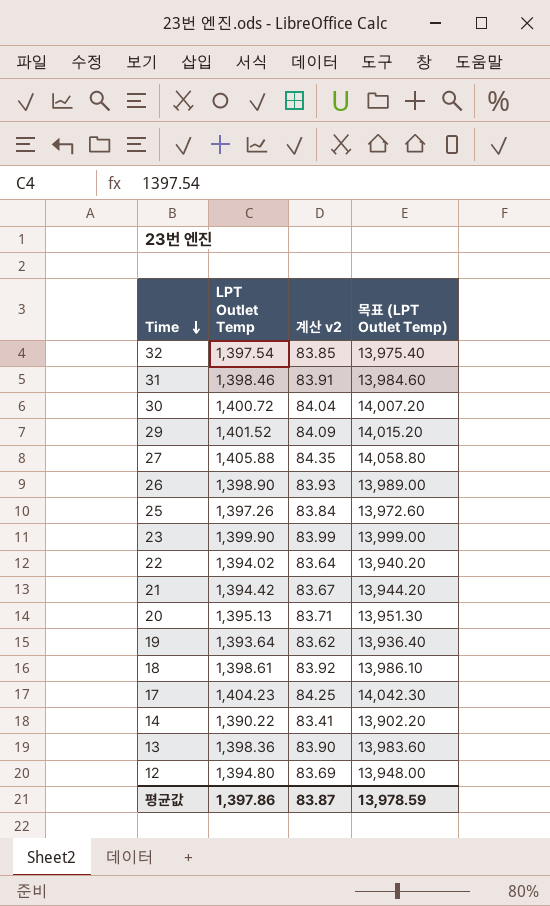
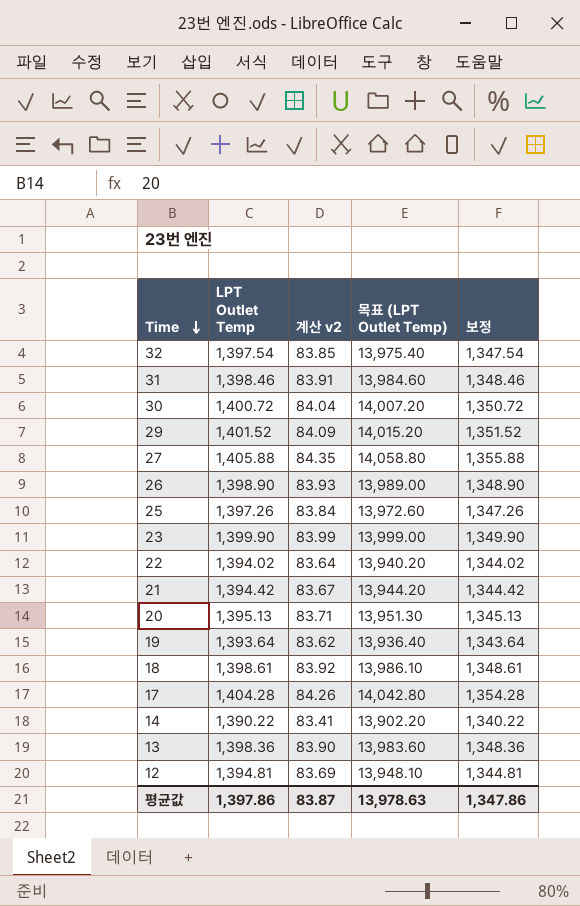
column 보정 | formula: none -> [LPT Outlet Temp] - 50
17 | LPT Outlet Temp: 1,404.23 -> 1,404.28
17 | 계산 v2: 84.25 -> 84.26
17 | 목표 (LPT Outlet Temp): 14,042.30 -> 14,042.80
12 | LPT Outlet Temp: 1,394.80 -> 1,394.81
12 | 목표 (LPT Outlet Temp): 13,948.00 -> 13,948.10
평균값 | 목표 (LPT Outlet Temp): 13,978.59 -> 13,978.63

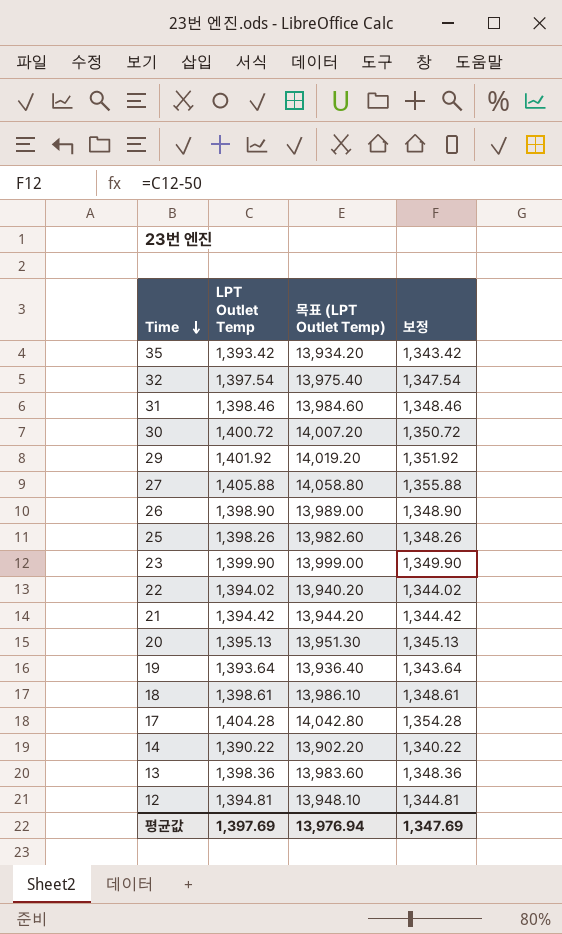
column 계산 v2 | formula: [LPT Outlet Temp] * 0.06 -> none
row 35: none -> 1,393.42 | 13,934.20 | 1,343.42
29 | LPT Outlet Temp: 1,401.52 -> 1,401.92
29 | 목표 (LPT Outlet Temp): 14,015.20 -> 14,019.20
29 | 보정: 1,351.52 -> 1,351.92
25 | LPT Outlet Temp: 1,397.26 -> 1,398.26
25 | 목표 (LPT Outlet Temp): 13,972.60 -> 13,982.60
25 | 보정: 1,347.26 -> 1,348.26
평균값 | LPT Outlet Temp: 1,397.86 -> 1,397.69
평균값 | 목표 (LPT Outlet Temp): 13,978.63 -> 13,976.94
평균값 | 보정: 1,347.86 -> 1,347.69

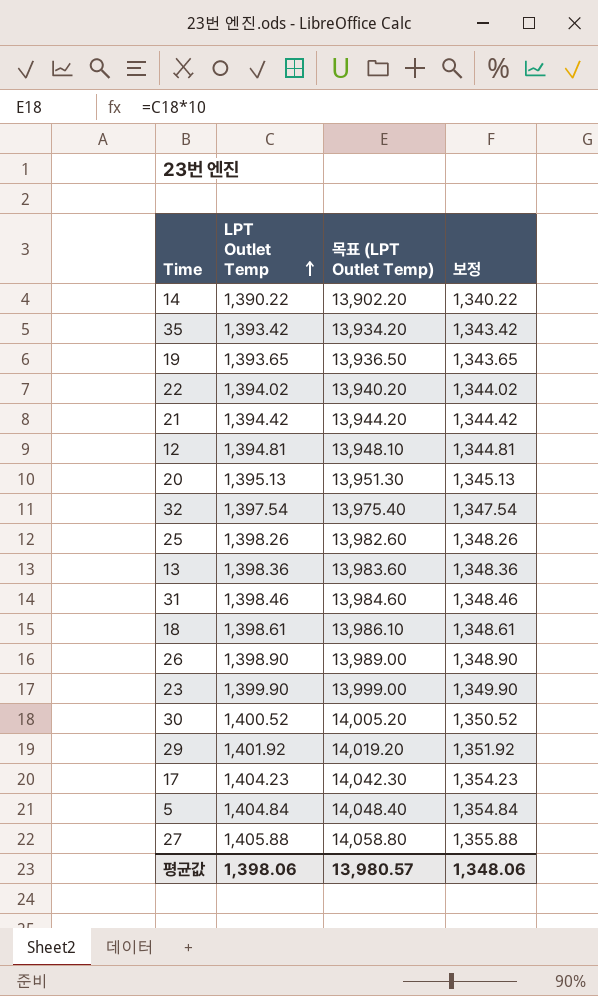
row order: Time descending -> LPT Outlet Temp ascending
19 | LPT Outlet Temp: 1,393.64 -> 1,393.65
19 | 목표 (LPT Outlet Temp): 13,936.40 -> 13,936.50
19 | 보정: 1,343.64 -> 1,343.65
30 | LPT Outlet Temp: 1,400.72 -> 1,400.52
30 | 목표 (LPT Outlet Temp): 14,007.20 -> 14,005.20
30 | 보정: 1,350.72 -> 1,350.52
17 | LPT Outlet Temp: 1,404.28 -> 1,404.23
17 | 목표 (LPT Outlet Temp): 14,042.80 -> 14,042.30
17 | 보정: 1,354.28 -> 1,354.23
row 5: none -> 1,404.84 | 14,048.40 | 1,354.84
평균값 | LPT Outlet Temp: 1,397.69 -> 1,398.06
평균값 | 목표 (LPT Outlet Temp): 13,976.94 -> 13,980.57
평균값 | 보정: 1,347.69 -> 1,348.06

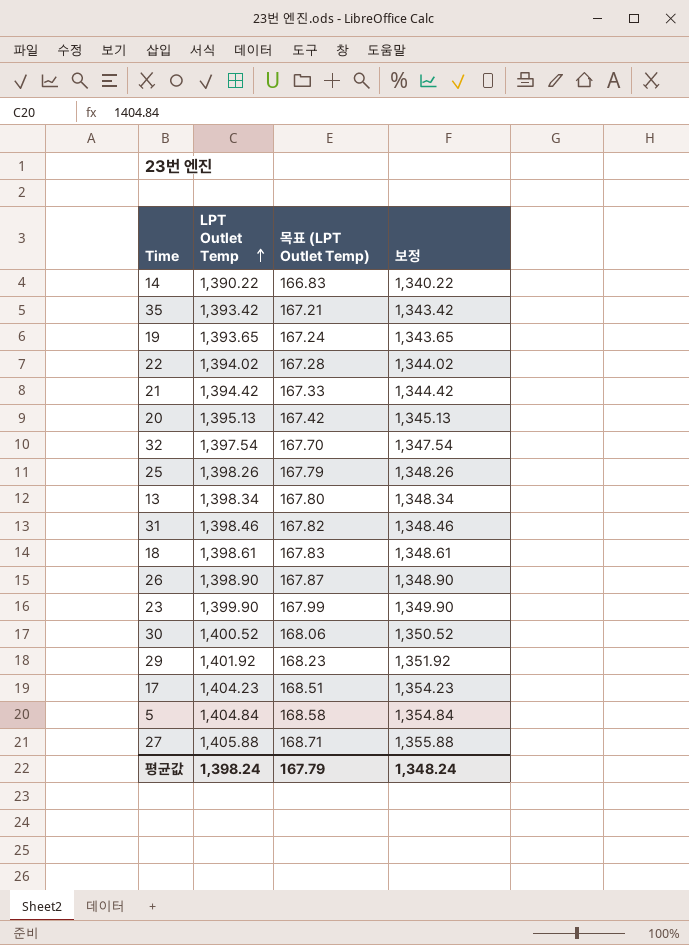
column 목표 (LPT Outlet Temp) | formula: [LPT Outlet Temp] * 10 -> [LPT Outlet Temp] * 0.12
row 12: 1,394.81 | 13,948.10 | 1,344.81 -> none
13 | LPT Outlet Temp: 1,398.36 -> 1,398.34
13 | 보정: 1,348.36 -> 1,348.34
평균값 | LPT Outlet Temp: 1,398.06 -> 1,398.24
평균값 | 목표 (LPT Outlet Temp): 13,980.57 -> 167.79
평균값 | 보정: 1,348.06 -> 1,348.24

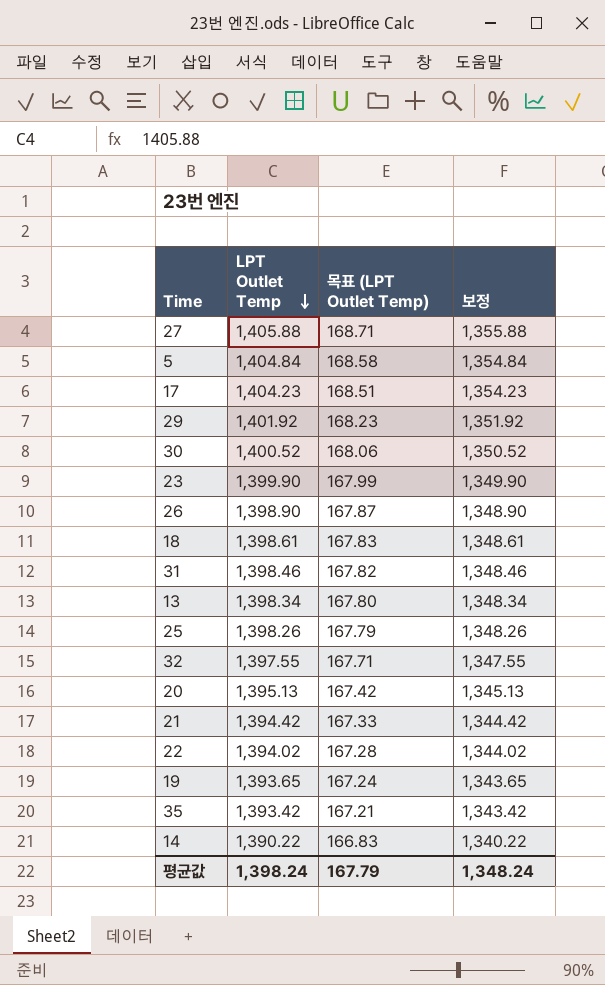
row order: LPT Outlet Temp ascending -> LPT Outlet Temp descending
32 | LPT Outlet Temp: 1,397.54 -> 1,397.55
32 | 목표 (LPT Outlet Temp): 167.70 -> 167.71
32 | 보정: 1,347.54 -> 1,347.55

